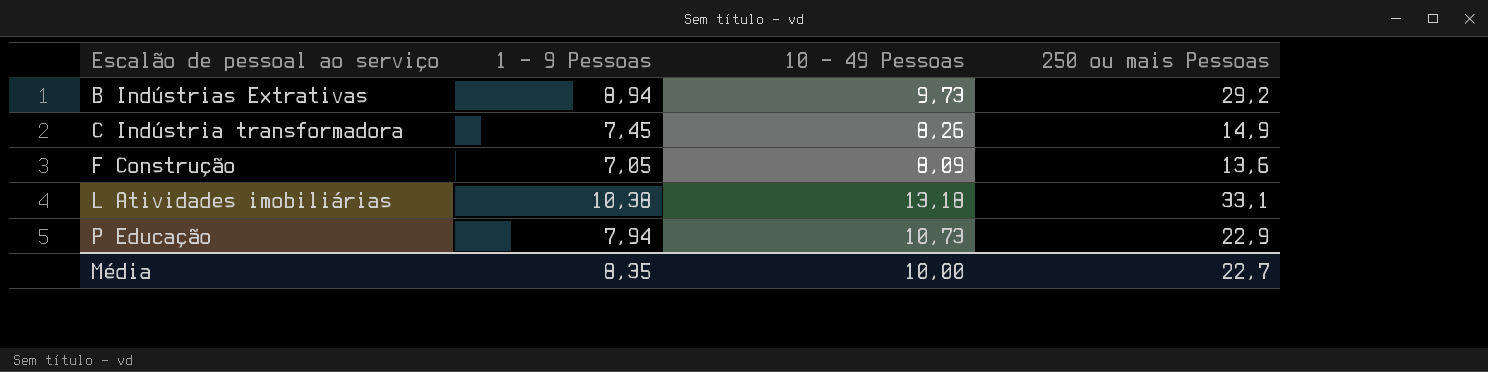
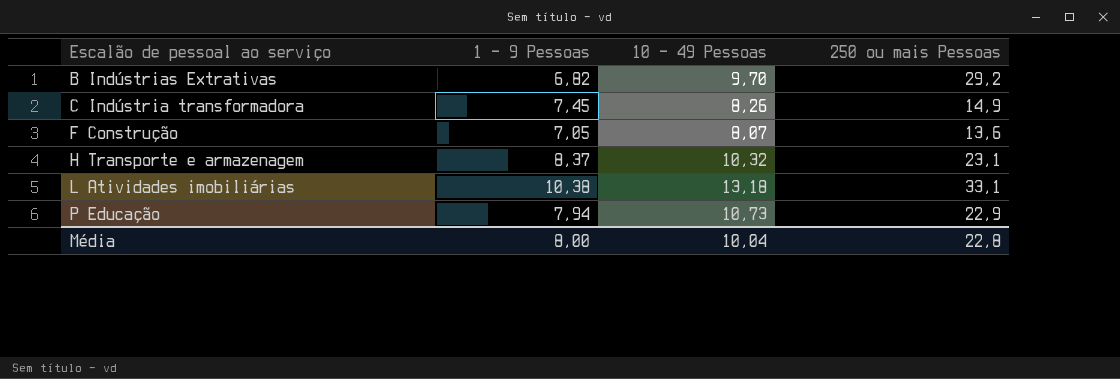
B Indústrias Extrativas | 1 - 9 Pessoas: 8,94 -> 6,82
B Indústrias Extrativas | 10 - 49 Pessoas: 9,73 -> 9,70
F Construção | 10 - 49 Pessoas: 8,09 -> 8,07
row H Transporte e armazenagem: none -> 8,37 | 10,32 | 23,1
Média | 1 - 9 Pessoas: 8,35 -> 8,00
Média | 10 - 49 Pessoas: 10,00 -> 10,04
Média | 250 ou mais Pessoas: 22,7 -> 22,8

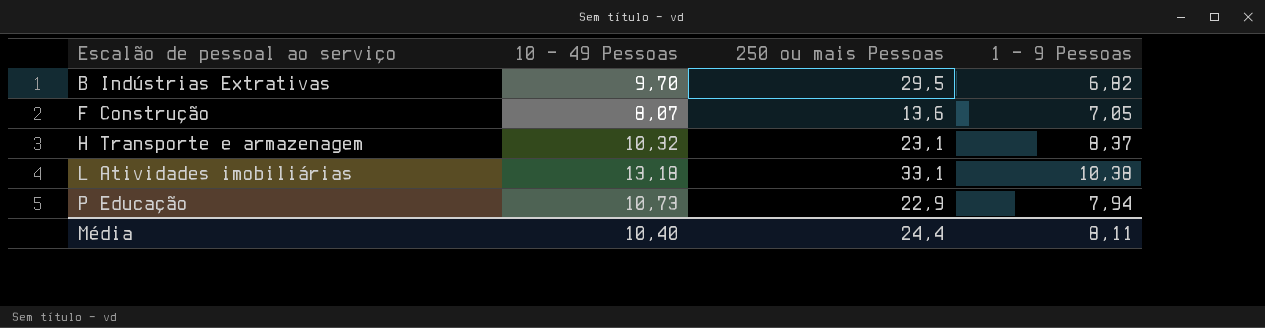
column 1 - 9 Pessoas | position: 2 -> 4
row C Indústria transformadora: 7,45 | 8,26 | 14,9 -> none
B Indústrias Extrativas | 250 ou mais Pessoas: 29,2 -> 29,5
Média | 10 - 49 Pessoas: 10,04 -> 10,40
Média | 250 ou mais Pessoas: 22,8 -> 24,4
Média | 1 - 9 Pessoas: 8,00 -> 8,11

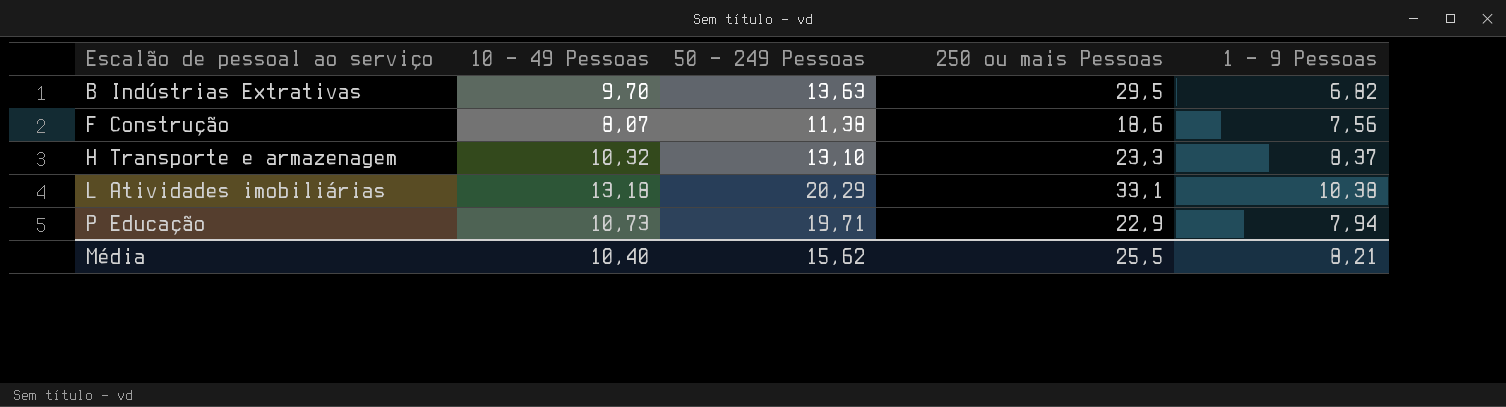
column 50 - 249 Pessoas | position: none -> 3
F Construção | 250 ou mais Pessoas: 13,6 -> 18,6
F Construção | 1 - 9 Pessoas: 7,05 -> 7,56
H Transporte e armazenagem | 250 ou mais Pessoas: 23,1 -> 23,3
Média | 250 ou mais Pessoas: 24,4 -> 25,5
Média | 1 - 9 Pessoas: 8,11 -> 8,21

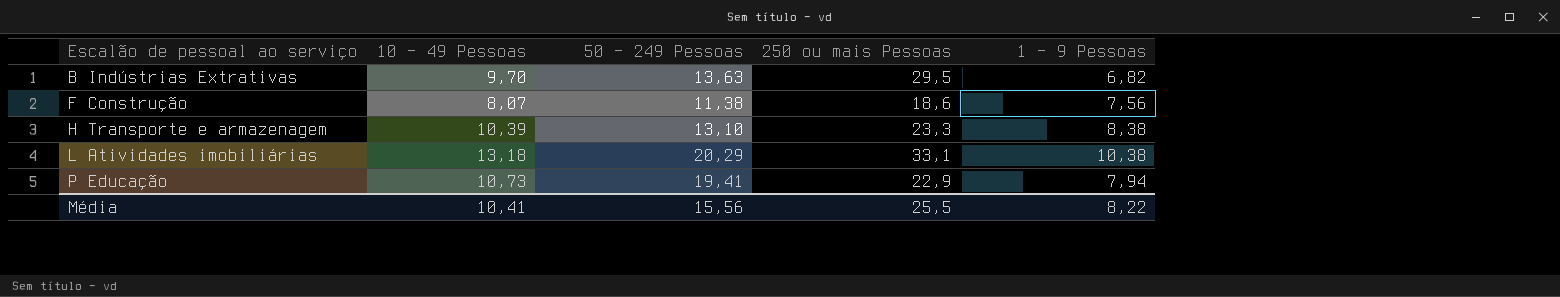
H Transporte e armazenagem | 10 - 49 Pessoas: 10,32 -> 10,39
H Transporte e armazenagem | 1 - 9 Pessoas: 8,37 -> 8,38
P Educação | 50 - 249 Pessoas: 19,71 -> 19,41
Média | 10 - 49 Pessoas: 10,40 -> 10,41
Média | 50 - 249 Pessoas: 15,62 -> 15,56
Média | 1 - 9 Pessoas: 8,21 -> 8,22

